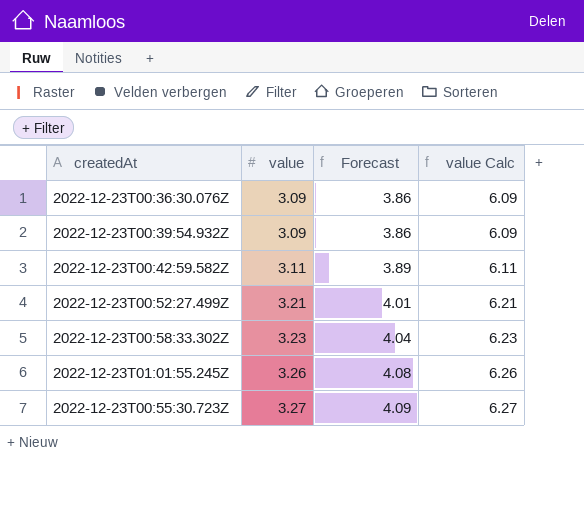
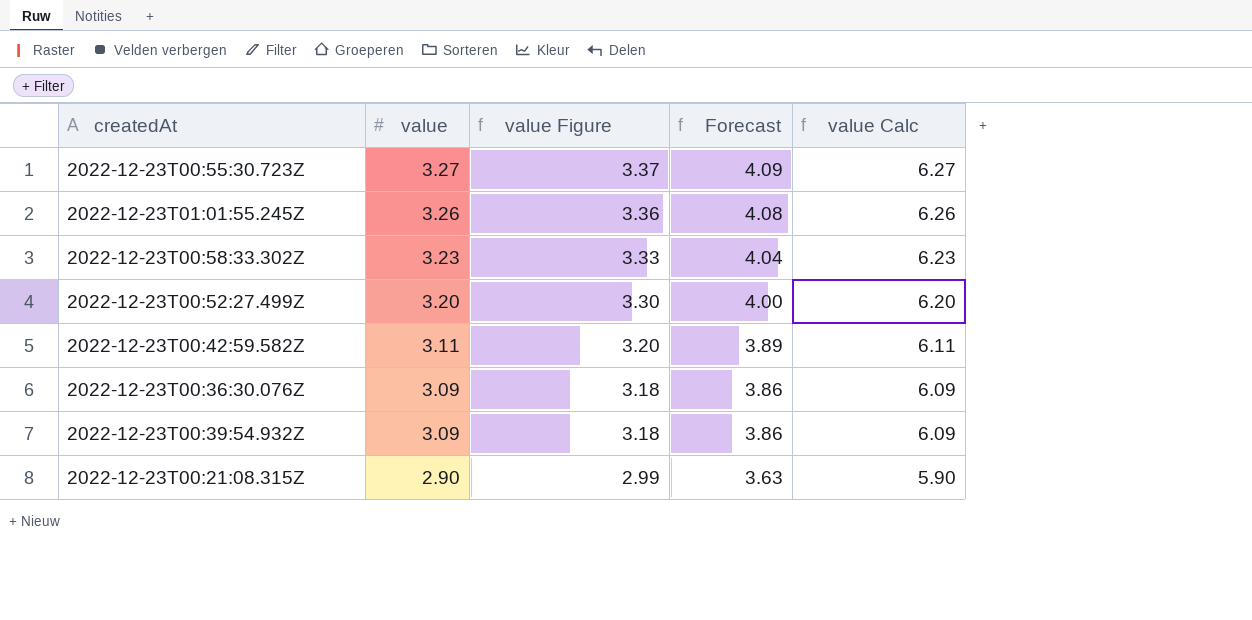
row order: value ascending -> value descending
column value Figure | formula: none -> [value] * 1.03
2022-12-23T00:52:27.499Z | value: 3.21 -> 3.20
2022-12-23T00:52:27.499Z | Forecast: 4.01 -> 4.00
2022-12-23T00:52:27.499Z | value Calc: 6.21 -> 6.20
row 2022-12-23T00:21:08.315Z: none -> 2.90 | 2.99 | 3.63 | 5.90

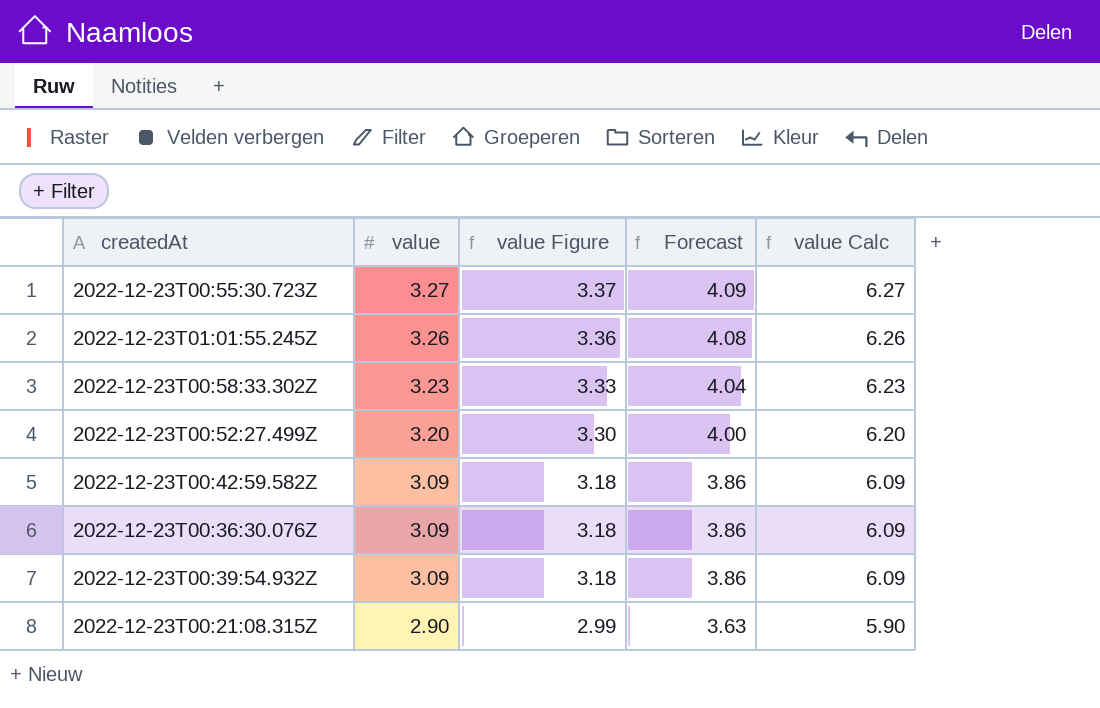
2022-12-23T00:42:59.582Z | value: 3.11 -> 3.09
2022-12-23T00:42:59.582Z | value Figure: 3.20 -> 3.18
2022-12-23T00:42:59.582Z | Forecast: 3.89 -> 3.86
2022-12-23T00:42:59.582Z | value Calc: 6.11 -> 6.09

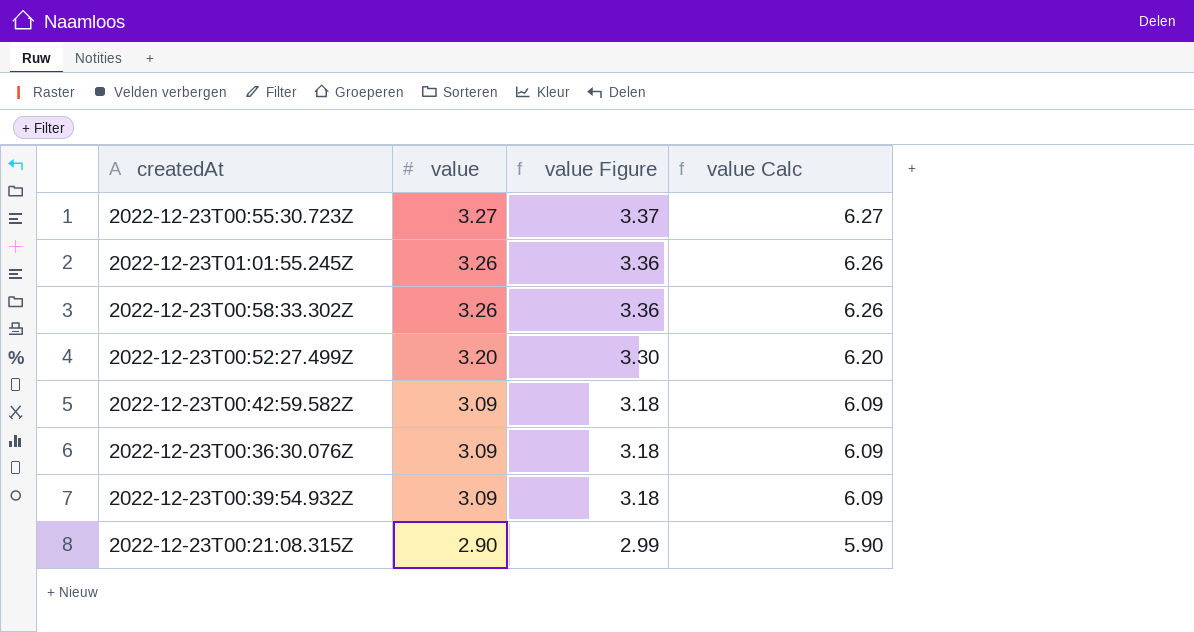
column Forecast | formula: [value] * 1.25 -> none
2022-12-23T00:58:33.302Z | value: 3.23 -> 3.26
2022-12-23T00:58:33.302Z | value Figure: 3.33 -> 3.36
2022-12-23T00:58:33.302Z | value Calc: 6.23 -> 6.26

